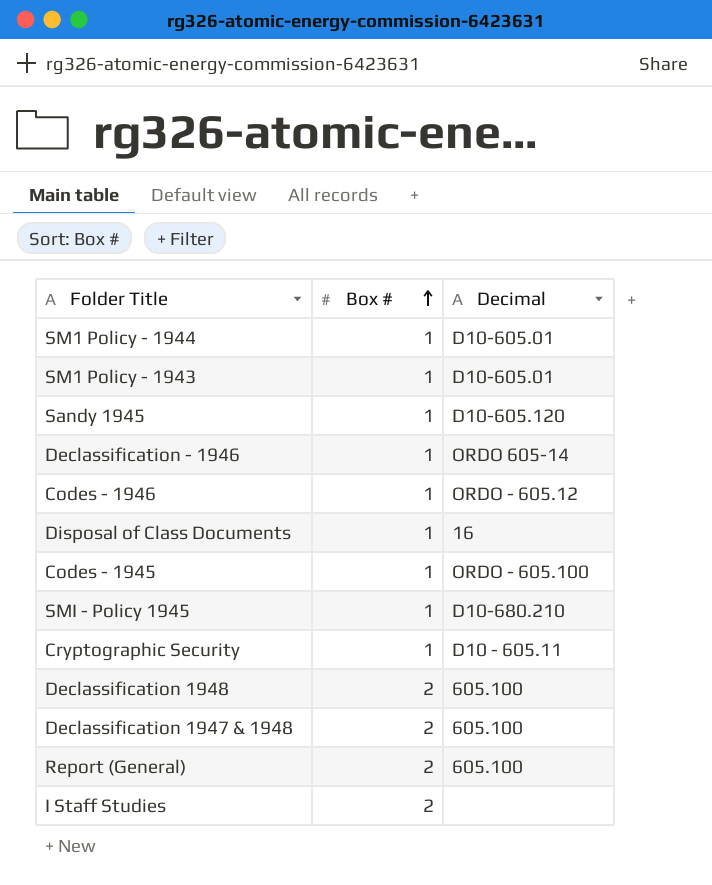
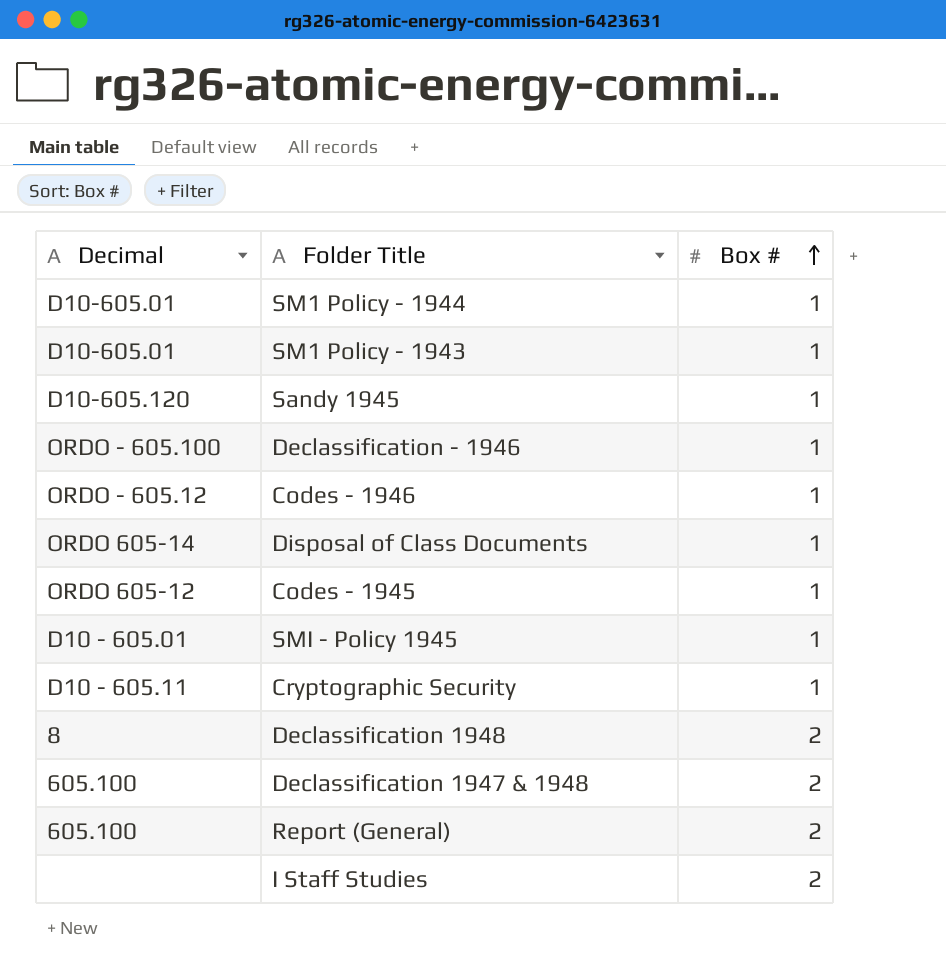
column Decimal | position: 3 -> 1
Declassification - 1946 | Decimal: ORDO 605-14 -> ORDO - 605.100
Disposal of Class Documents | Decimal: 16 -> ORDO 605-14
Codes - 1945 | Decimal: ORDO - 605.100 -> ORDO 605-12
SMI - Policy 1945 | Decimal: D10-680.210 -> D10 - 605.01
Declassification 1948 | Decimal: 605.100 -> 8

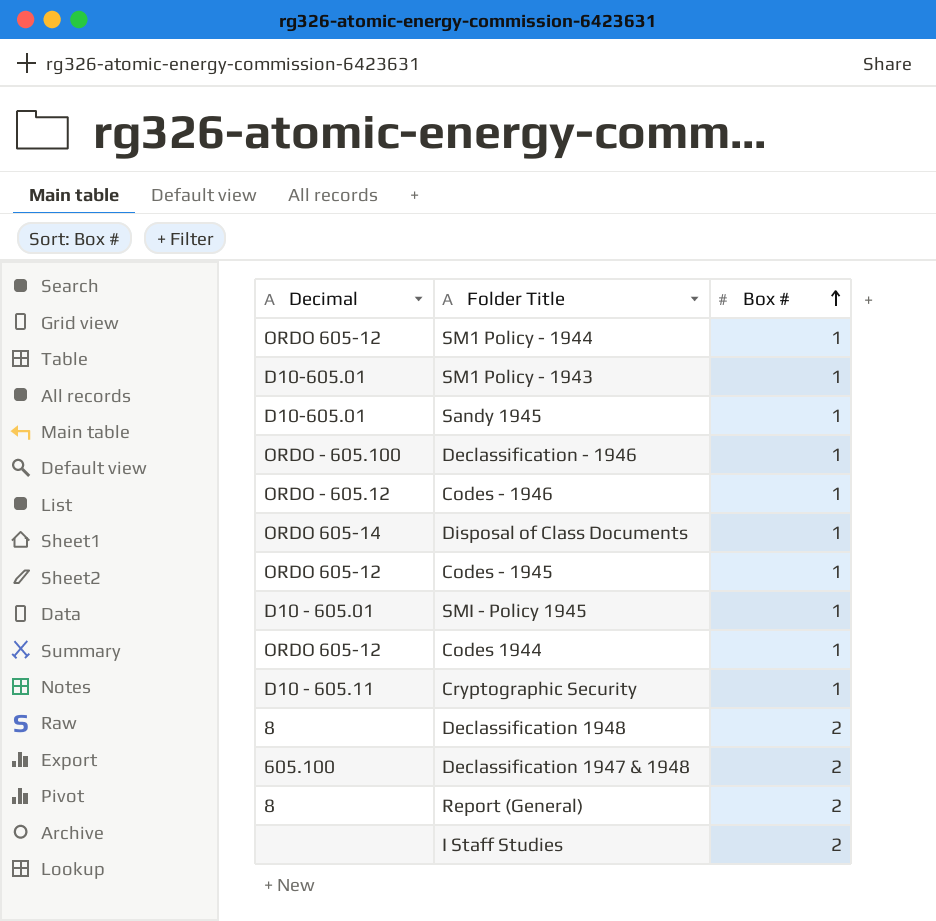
SM1 Policy - 1944 | Decimal: D10-605.01 -> ORDO 605-12
Sandy 1945 | Decimal: D10-605.120 -> D10-605.01
row Codes 1944: none -> ORDO 605-12 | 1
Report (General) | Decimal: 605.100 -> 8

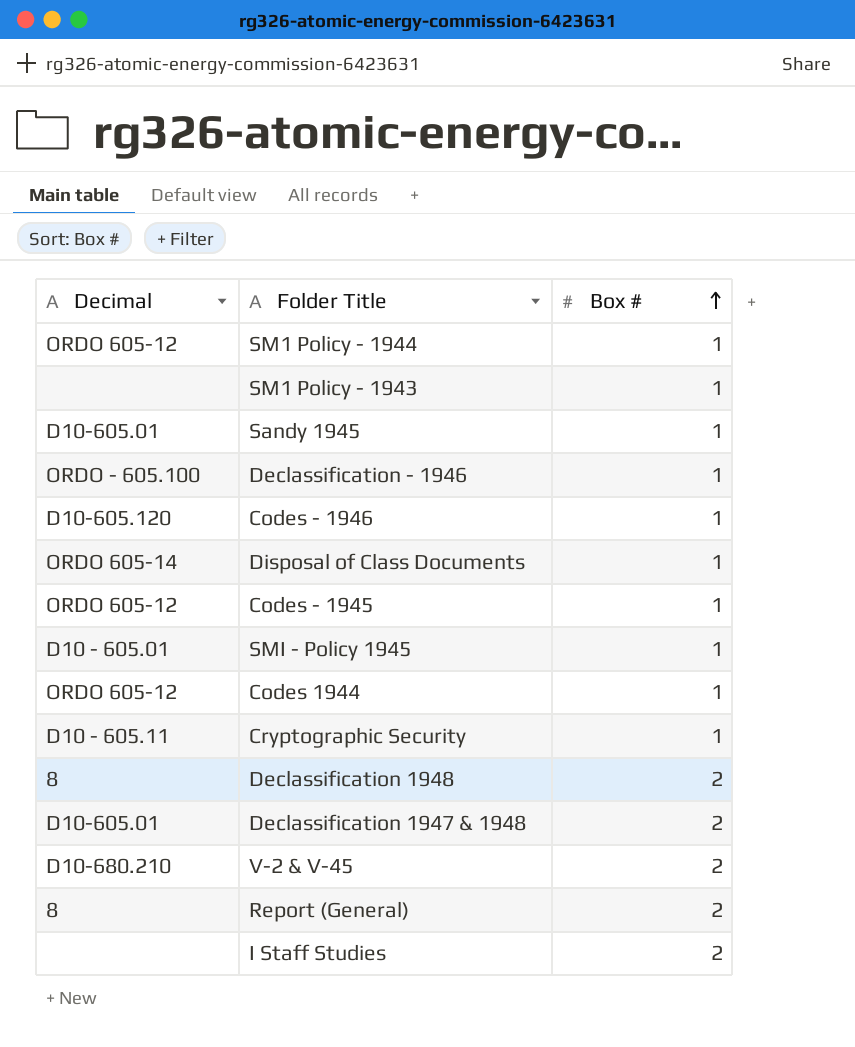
SM1 Policy - 1943 | Decimal: D10-605.01 -> none
Codes - 1946 | Decimal: ORDO - 605.12 -> D10-605.120
Declassification 1947 & 1948 | Decimal: 605.100 -> D10-605.01
row V-2 & V-45: none -> D10-680.210 | 2

